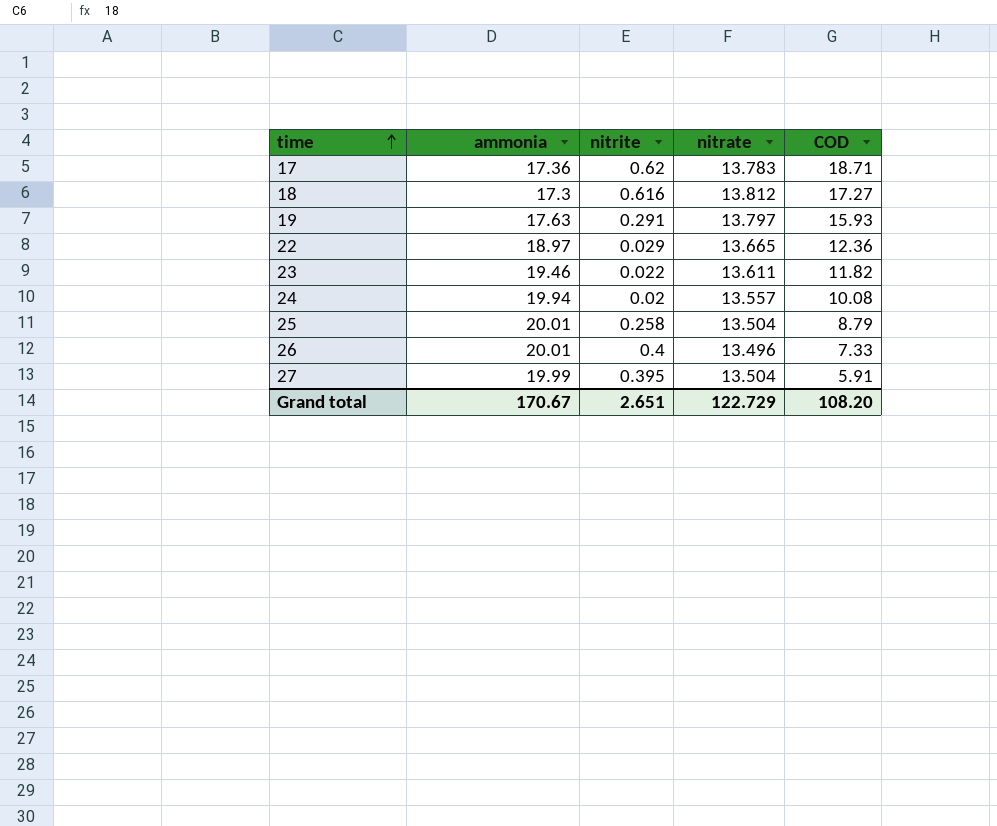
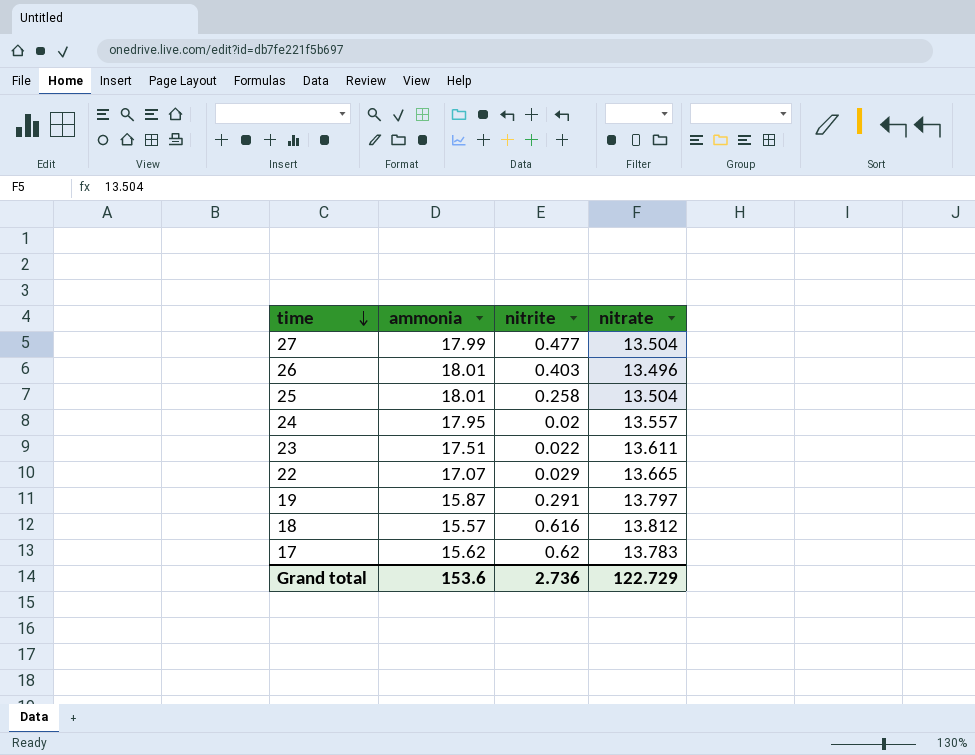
row order: time ascending -> time descending
column COD | position: 5 -> none
27 | ammonia: 19.99 -> 17.99
27 | nitrite: 0.395 -> 0.477
26 | ammonia: 20.01 -> 18.01
26 | nitrite: 0.4 -> 0.403
25 | ammonia: 20.01 -> 18.01
24 | ammonia: 19.94 -> 17.95
23 | ammonia: 19.46 -> 17.51
22 | ammonia: 18.97 -> 17.07
19 | ammonia: 17.63 -> 15.87
18 | ammonia: 17.3 -> 15.57
17 | ammonia: 17.36 -> 15.62
Grand total | ammonia: 170.67 -> 153.6
Grand total | nitrite: 2.651 -> 2.736

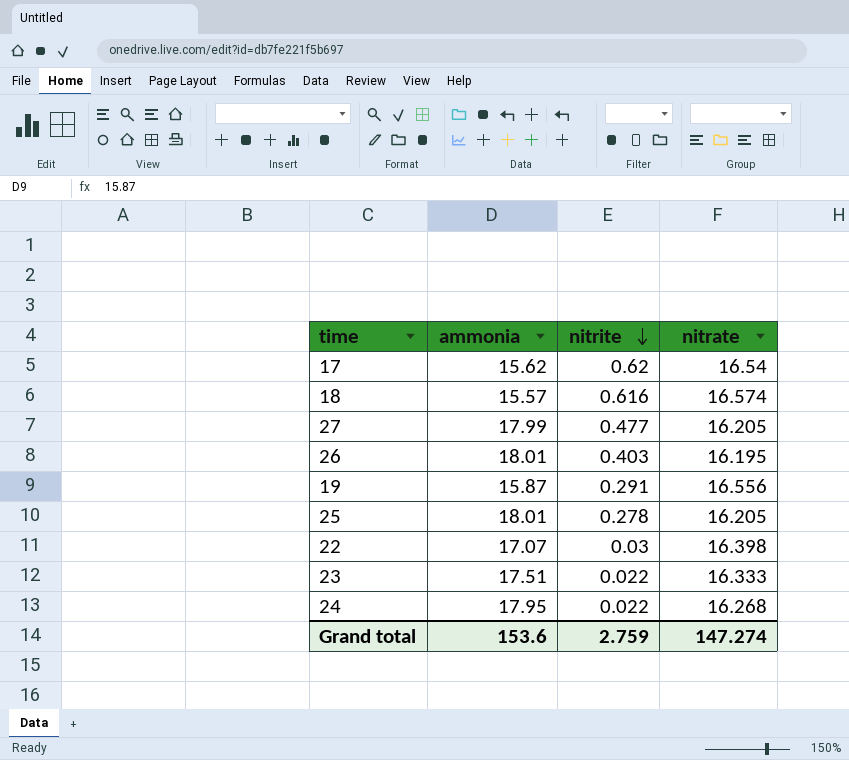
row order: time descending -> nitrite descending
17 | nitrate: 13.783 -> 16.54
18 | nitrate: 13.812 -> 16.574
27 | nitrate: 13.504 -> 16.205
26 | nitrate: 13.496 -> 16.195
19 | nitrate: 13.797 -> 16.556
25 | nitrite: 0.258 -> 0.278
25 | nitrate: 13.504 -> 16.205
22 | nitrite: 0.029 -> 0.03
22 | nitrate: 13.665 -> 16.398
23 | nitrate: 13.611 -> 16.333
24 | nitrite: 0.02 -> 0.022
24 | nitrate: 13.557 -> 16.268
Grand total | nitrite: 2.736 -> 2.759
Grand total | nitrate: 122.729 -> 147.274

